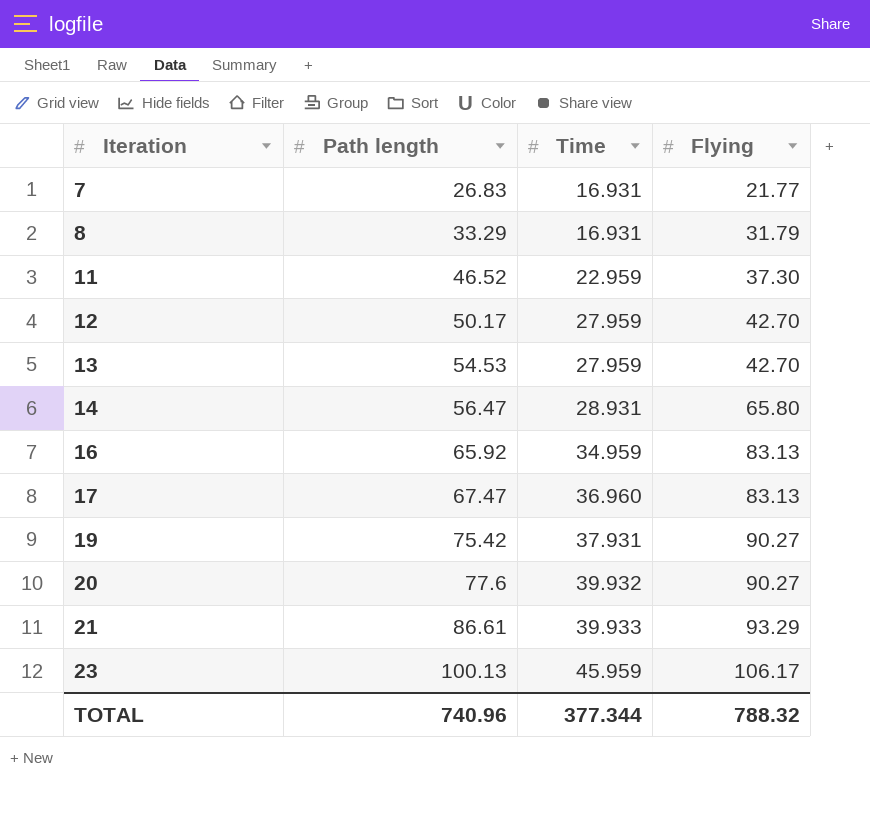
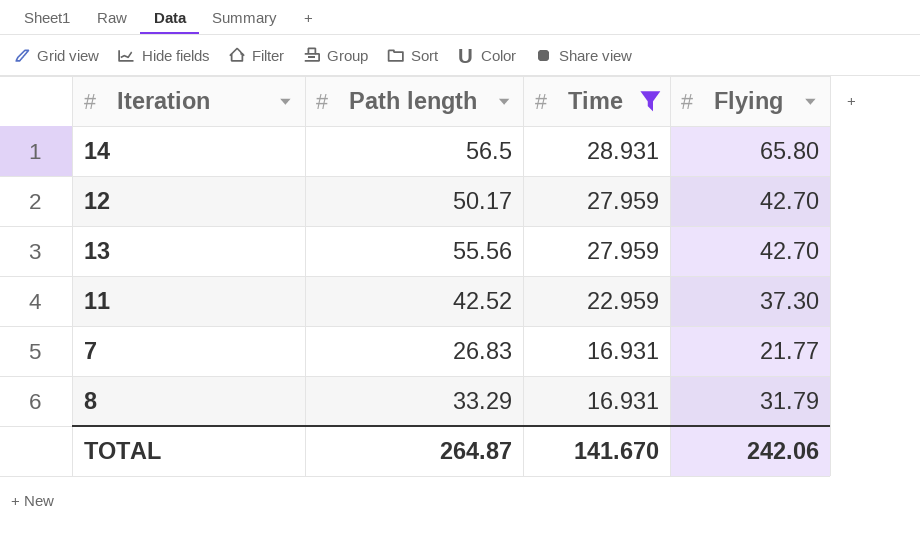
filter: none -> Time <= 28.931
row order: Iteration ascending -> Time descending
14 | Path length: 56.47 -> 56.5
13 | Path length: 54.53 -> 55.56
11 | Path length: 46.52 -> 42.52
TOTAL | Path length: 740.96 -> 264.87
TOTAL | Time: 377.344 -> 141.670
TOTAL | Flying: 788.32 -> 242.06

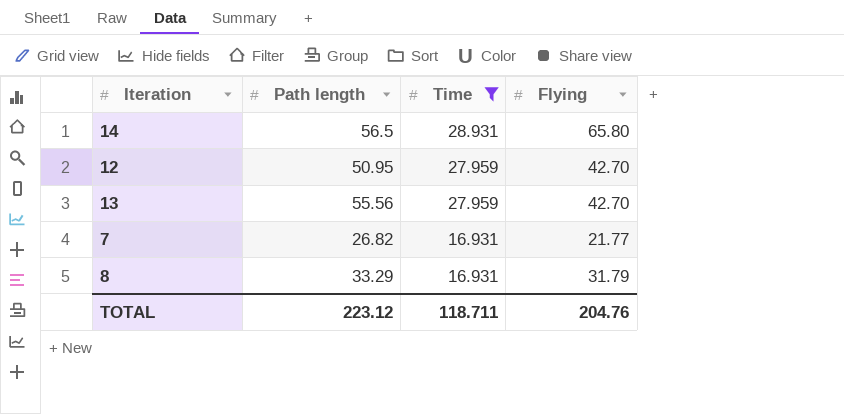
row 11: 42.52 | 22.959 | 37.30 -> none
12 | Path length: 50.17 -> 50.95
7 | Path length: 26.83 -> 26.82
TOTAL | Path length: 264.87 -> 223.12
TOTAL | Time: 141.670 -> 118.711
TOTAL | Flying: 242.06 -> 204.76

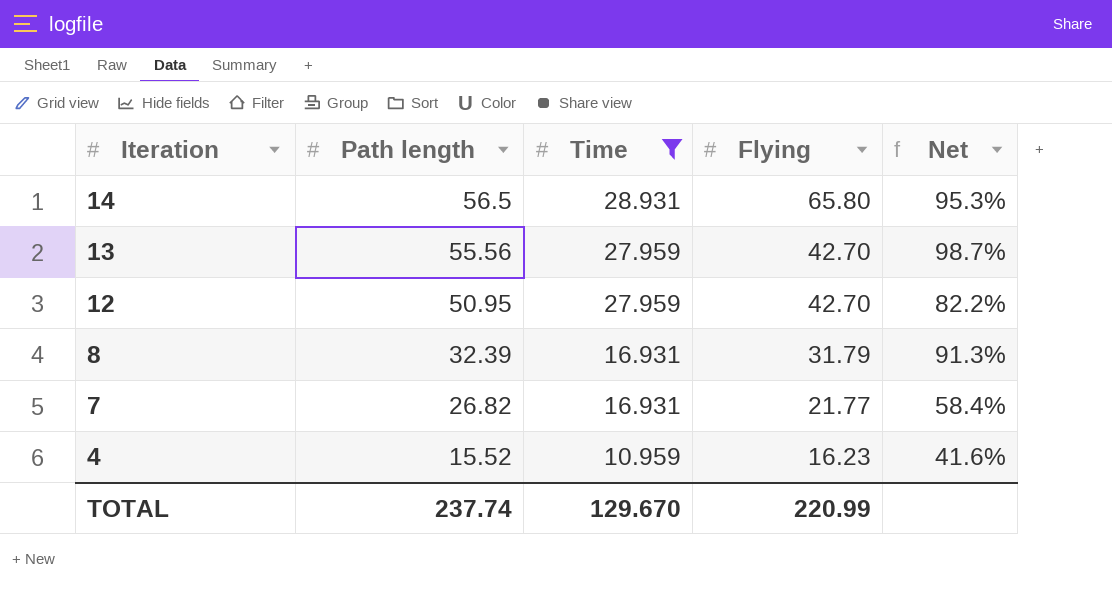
row order: Time descending -> Iteration descending
column Net | formula: none -> ([Path length] - [Time]) / [Time]
8 | Path length: 33.29 -> 32.39
row 4: none -> 15.52 | 10.959 | 16.23 | 41.6%
TOTAL | Path length: 223.12 -> 237.74
TOTAL | Time: 118.711 -> 129.670
TOTAL | Flying: 204.76 -> 220.99

